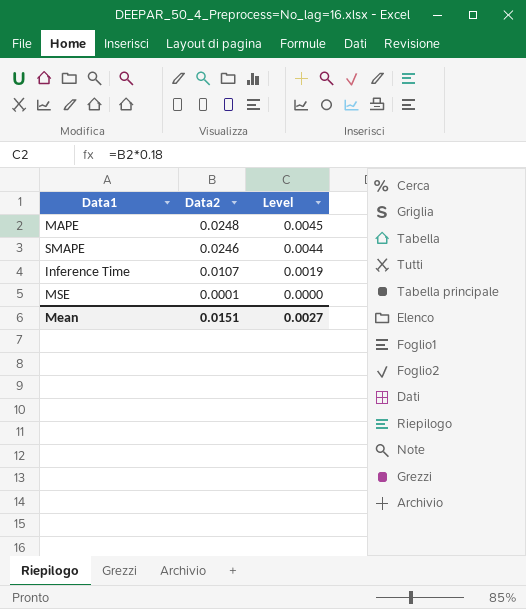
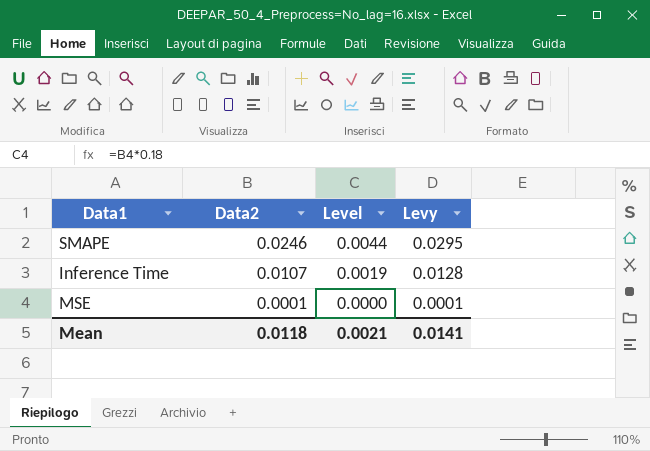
column Levy | formula: none -> [Data2] * 1.2
row MAPE: 0.0248 | 0.0045 -> none
Mean | Data2: 0.0151 -> 0.0118
Mean | Level: 0.0027 -> 0.0021

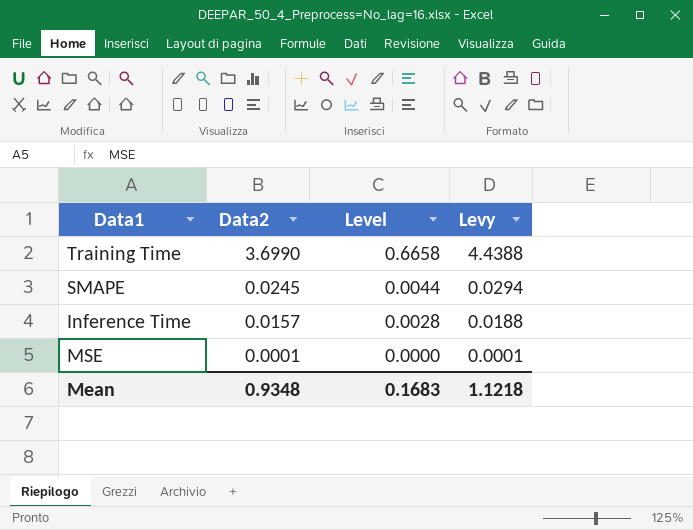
row Training Time: none -> 3.6990 | 0.6658 | 4.4388
SMAPE | Data2: 0.0246 -> 0.0245
SMAPE | Levy: 0.0295 -> 0.0294
Inference Time | Data2: 0.0107 -> 0.0157
Inference Time | Level: 0.0019 -> 0.0028
Inference Time | Levy: 0.0128 -> 0.0188
Mean | Data2: 0.0118 -> 0.9348
Mean | Level: 0.0021 -> 0.1683
Mean | Levy: 0.0141 -> 1.1218

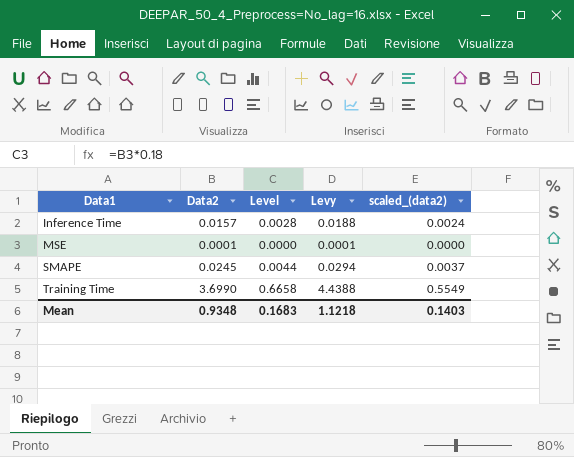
row order: Data2 descending -> Data1 ascending
column scaled_(data2) | formula: none -> [Data2] * 0.15

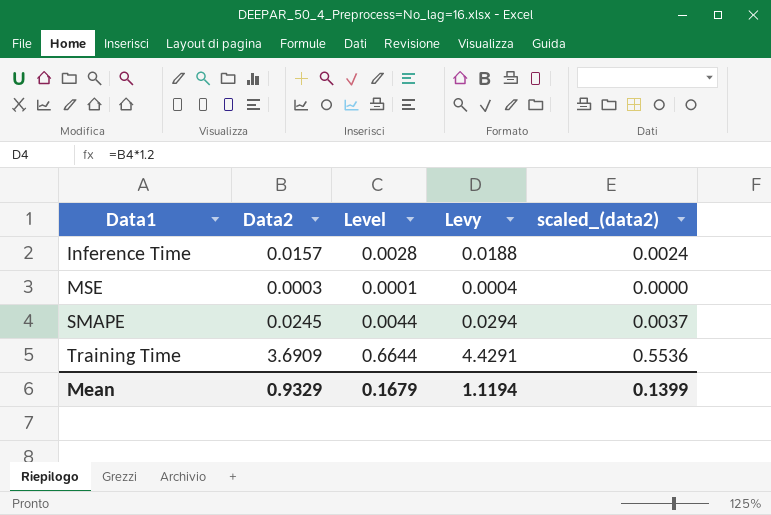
MSE | Data2: 0.0001 -> 0.0003
MSE | Level: 0.0000 -> 0.0001
MSE | Levy: 0.0001 -> 0.0004
Training Time | Data2: 3.6990 -> 3.6909
Training Time | Level: 0.6658 -> 0.6644
Training Time | Levy: 4.4388 -> 4.4291
Training Time | scaled_(data2): 0.5549 -> 0.5536
Mean | Data2: 0.9348 -> 0.9329
Mean | Level: 0.1683 -> 0.1679
Mean | Levy: 1.1218 -> 1.1194
Mean | scaled_(data2): 0.1403 -> 0.1399

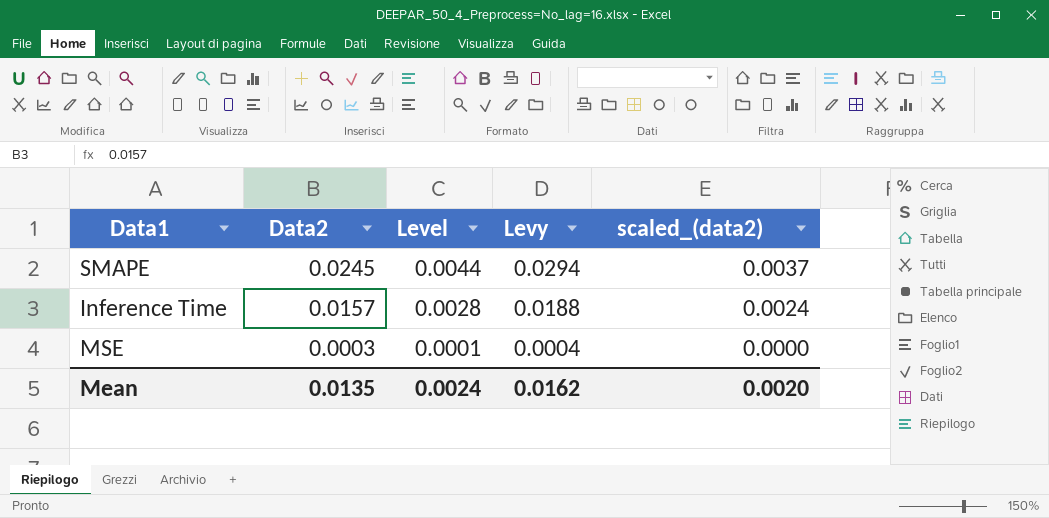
row order: Data1 ascending -> Data2 descending
row Training Time: 3.6909 | 0.6644 | 4.4291 | 0.5536 -> none
Mean | Data2: 0.9329 -> 0.0135
Mean | Level: 0.1679 -> 0.0024
Mean | Levy: 1.1194 -> 0.0162
Mean | scaled_(data2): 0.1399 -> 0.0020

